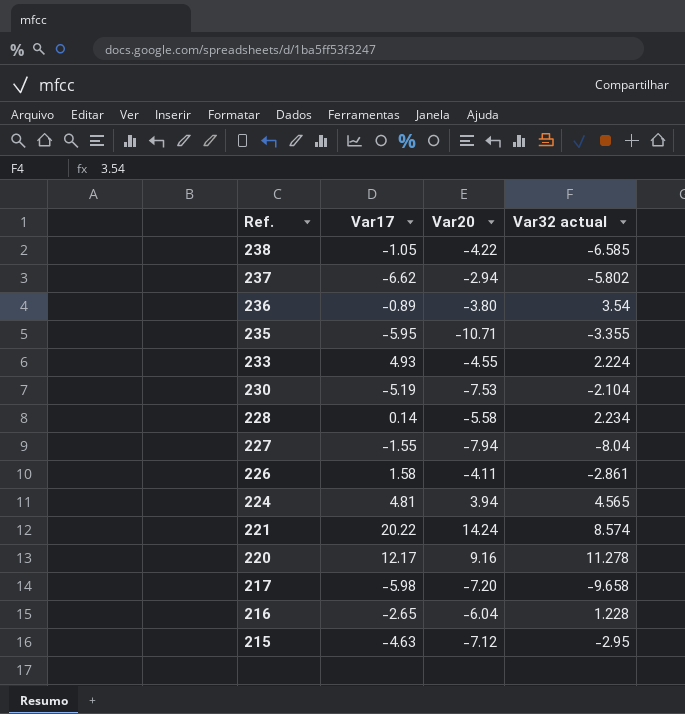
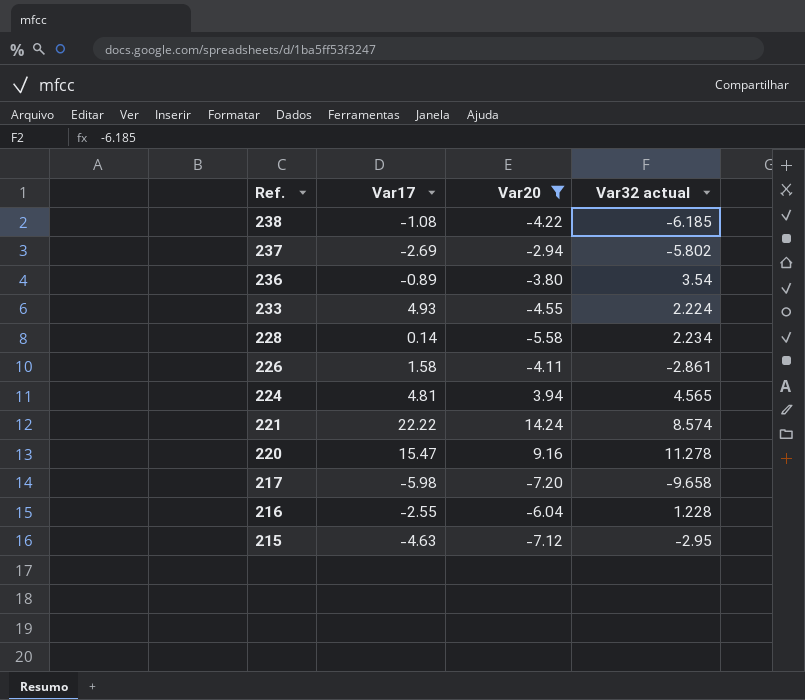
filter: none -> Var20 >= -7.20
238 | Var17: -1.05 -> -1.08
238 | Var32 actual: -6.585 -> -6.185
237 | Var17: -6.62 -> -2.69
221 | Var17: 20.22 -> 22.22
220 | Var17: 12.17 -> 15.47
216 | Var17: -2.65 -> -2.55

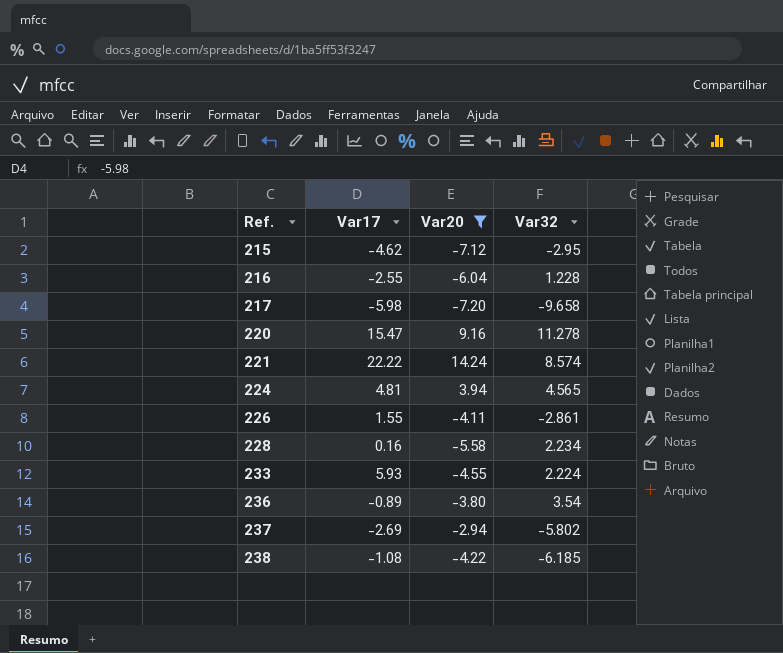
row order: Ref. descending -> Ref. ascending
column name: Var32 actual -> Var32
215 | Var17: -4.63 -> -4.62
226 | Var17: 1.58 -> 1.55
228 | Var17: 0.14 -> 0.16
233 | Var17: 4.93 -> 5.93

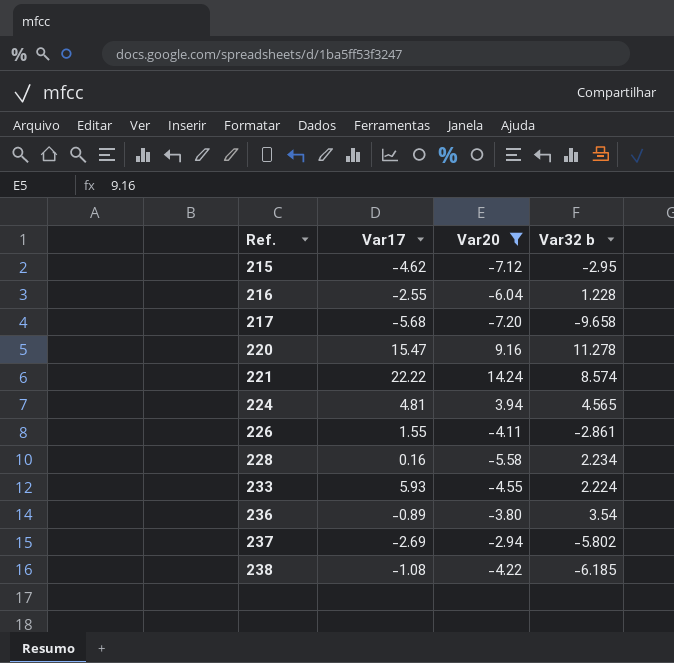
column name: Var32 -> Var32 b
217 | Var17: -5.98 -> -5.68

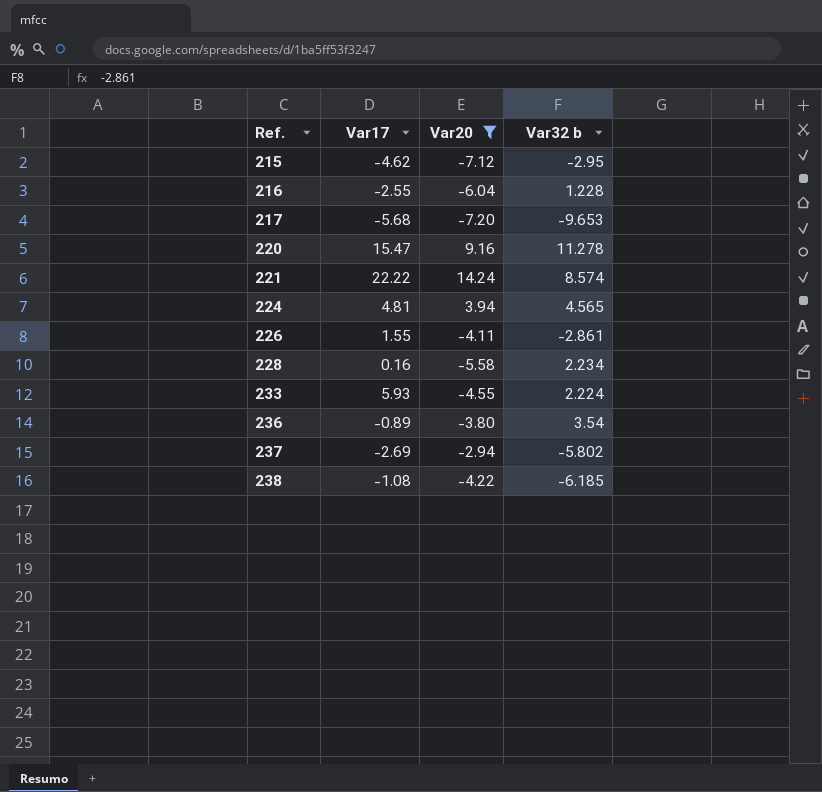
217 | Var32 b: -9.658 -> -9.653

